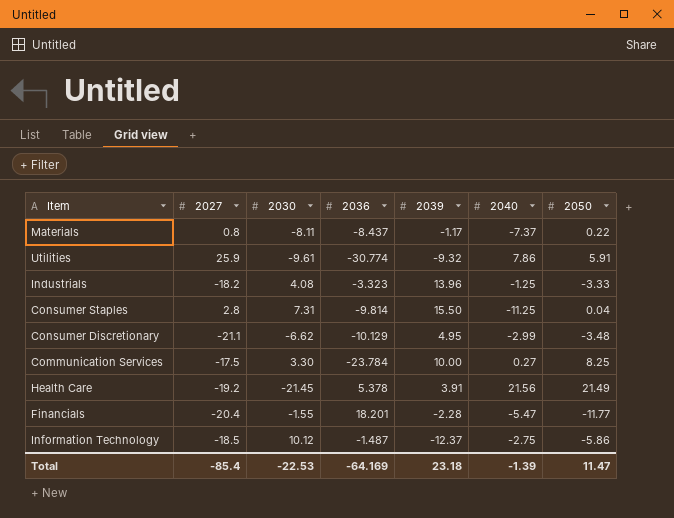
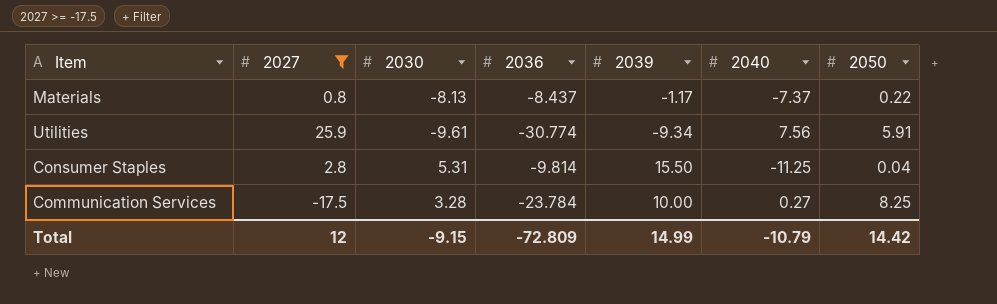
filter: none -> 2027 >= -17.5
Materials | 2030: -8.11 -> -8.13
Utilities | 2039: -9.32 -> -9.34
Utilities | 2040: 7.86 -> 7.56
Consumer Staples | 2030: 7.31 -> 5.31
Communication Services | 2030: 3.30 -> 3.28
Total | 2027: -85.4 -> 12
Total | 2030: -22.53 -> -9.15
Total | 2036: -64.169 -> -72.809
Total | 2039: 23.18 -> 14.99
Total | 2040: -1.39 -> -10.79
Total | 2050: 11.47 -> 14.42

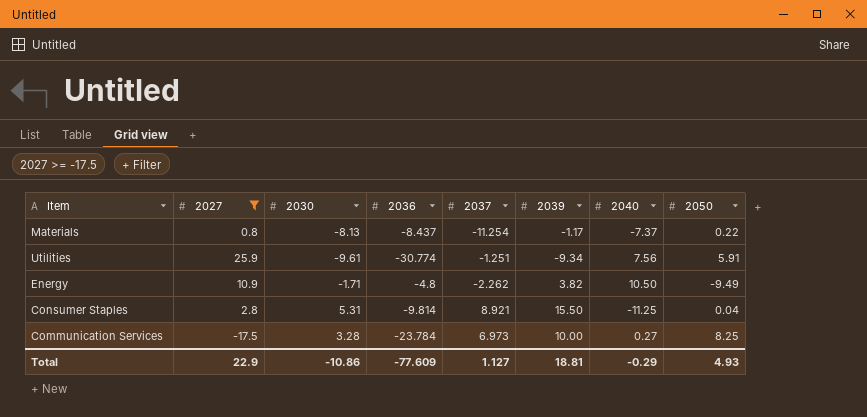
column 2037 | position: none -> 5
row Energy: none -> 10.9 | -1.71 | -4.8 | -2.262 | 3.82 | 10.50 | -9.49
Total | 2027: 12 -> 22.9
Total | 2030: -9.15 -> -10.86
Total | 2036: -72.809 -> -77.609
Total | 2039: 14.99 -> 18.81
Total | 2040: -10.79 -> -0.29
Total | 2050: 14.42 -> 4.93

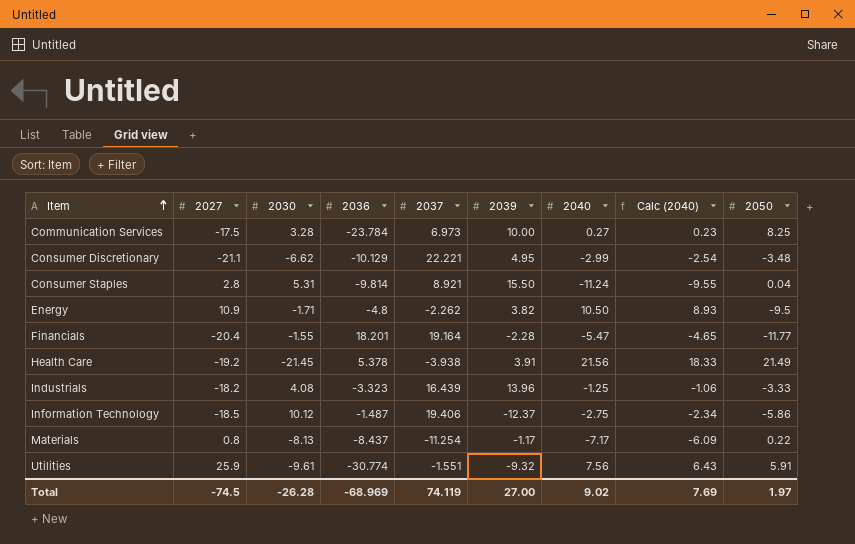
filter: 2027 >= -17.5 -> none
row order: none -> Item ascending
column Calc (2040) | formula: none -> [2040] * 0.85
Consumer Staples | 2040: -11.25 -> -11.24
Energy | 2050: -9.49 -> -9.5
Materials | 2040: -7.37 -> -7.17
Utilities | 2037: -1.251 -> -1.551
Utilities | 2039: -9.34 -> -9.32
Total | 2027: 22.9 -> -74.5
Total | 2030: -10.86 -> -26.28
Total | 2036: -77.609 -> -68.969
Total | 2037: 1.127 -> 74.119
Total | 2039: 18.81 -> 27.00
Total | 2040: -0.29 -> 9.02
Total | 2050: 4.93 -> 1.97

